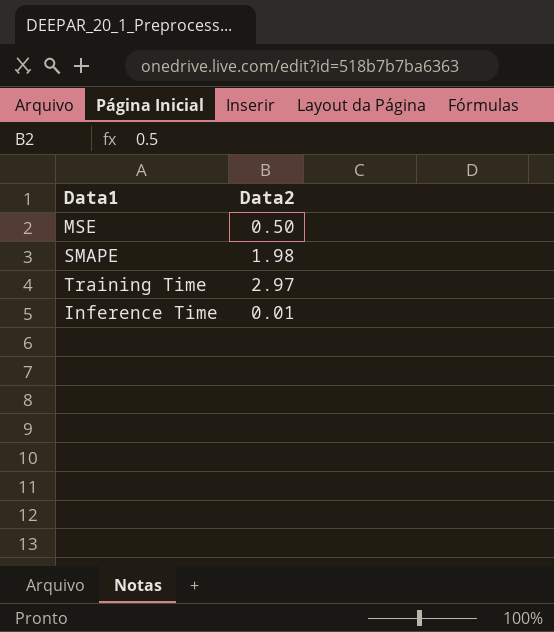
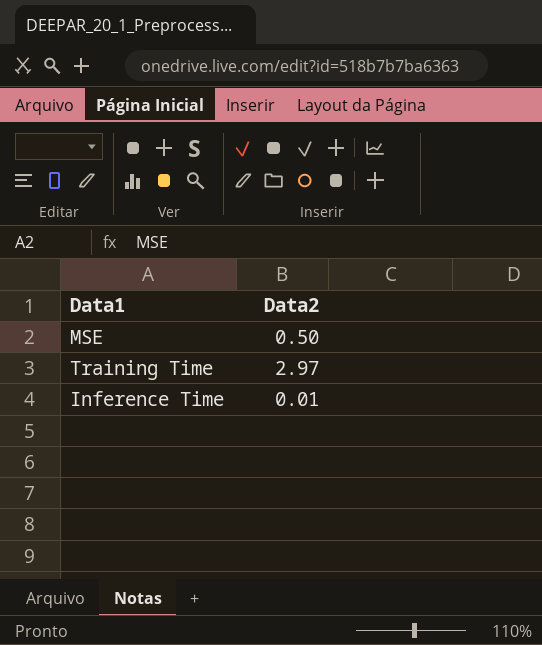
row SMAPE: 1.98 -> none

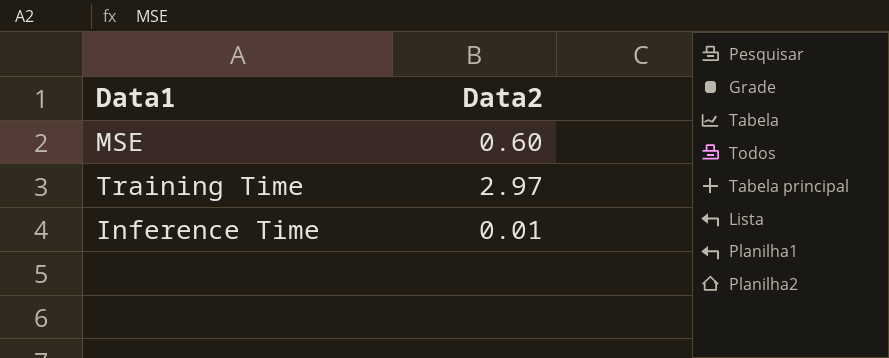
MSE | Data2: 0.50 -> 0.60

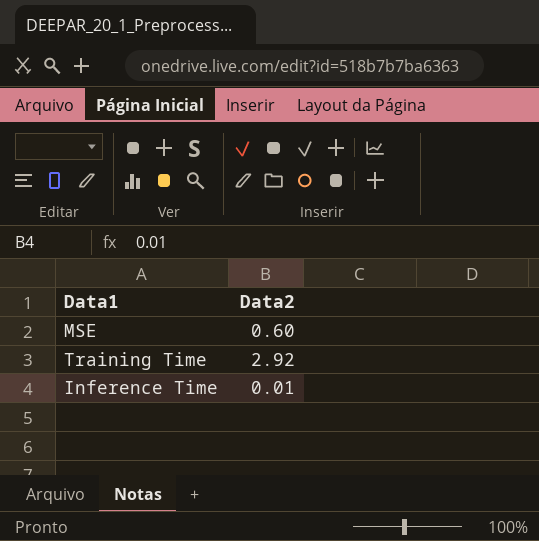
Training Time | Data2: 2.97 -> 2.92

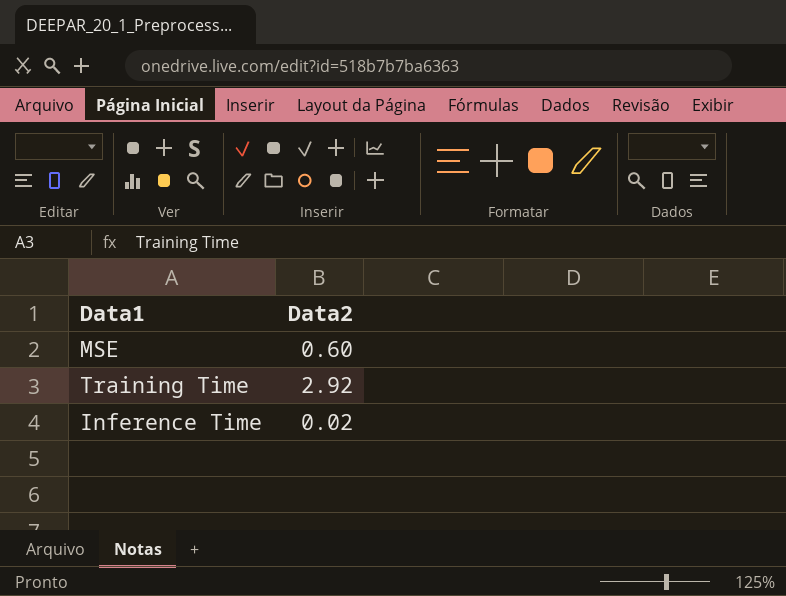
Inference Time | Data2: 0.01 -> 0.02

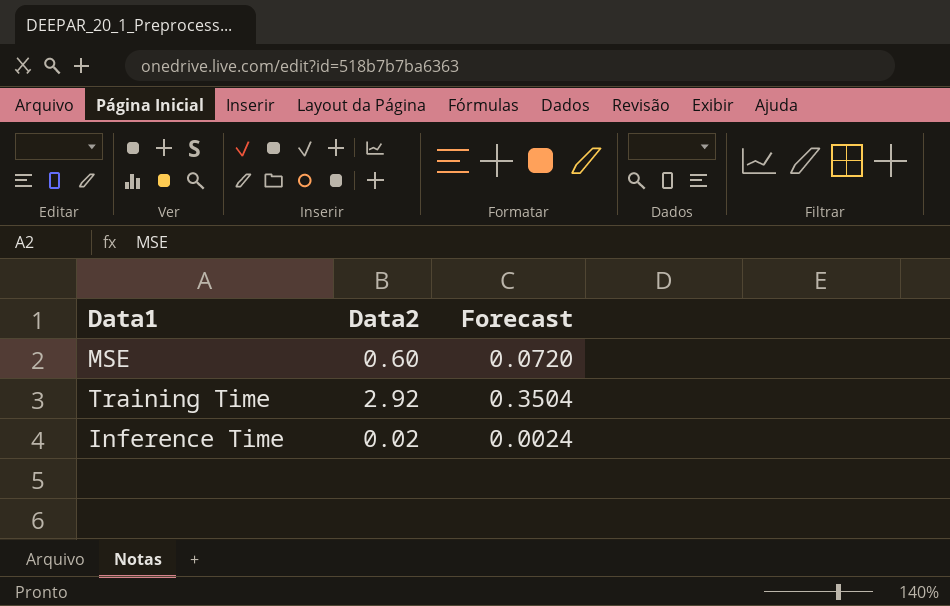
column Forecast | formula: none -> [Data2] * 0.12

